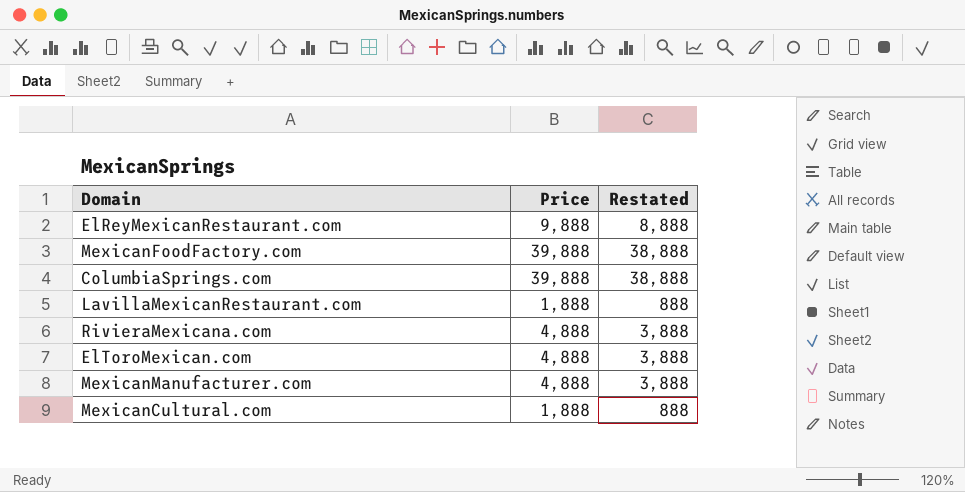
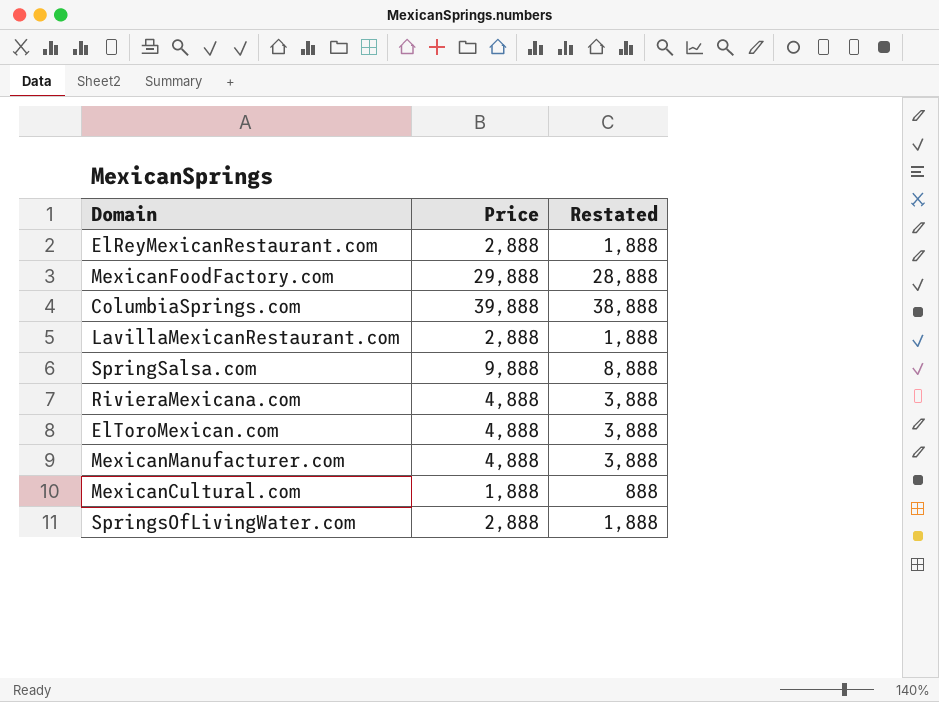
ElReyMexicanRestaurant.com | Price: 9,888 -> 2,888
ElReyMexicanRestaurant.com | Restated: 8,888 -> 1,888
MexicanFoodFactory.com | Price: 39,888 -> 29,888
MexicanFoodFactory.com | Restated: 38,888 -> 28,888
LavillaMexicanRestaurant.com | Price: 1,888 -> 2,888
LavillaMexicanRestaurant.com | Restated: 888 -> 1,888
row SpringSalsa.com: none -> 9,888 | 8,888
row SpringsOfLivingWater.com: none -> 2,888 | 1,888

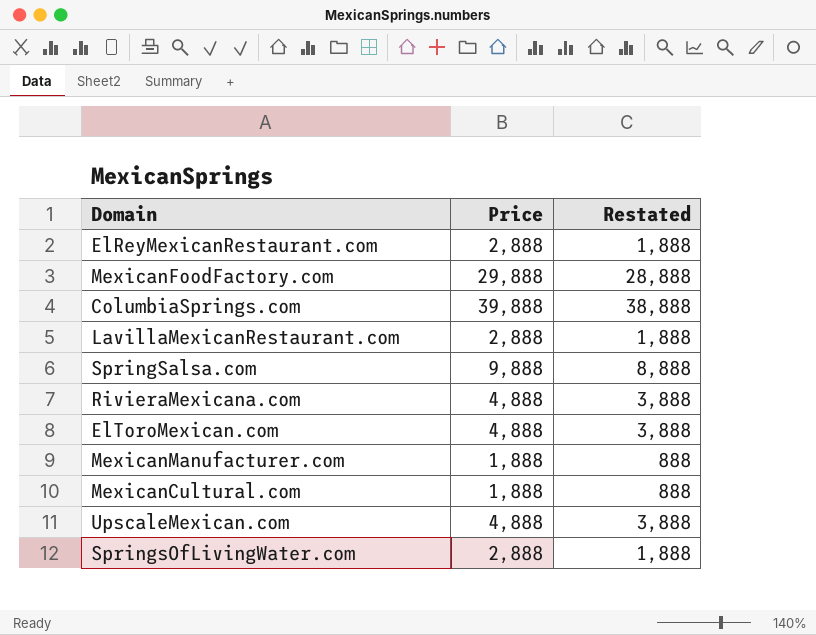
MexicanManufacturer.com | Price: 4,888 -> 1,888
MexicanManufacturer.com | Restated: 3,888 -> 888
row UpscaleMexican.com: none -> 4,888 | 3,888

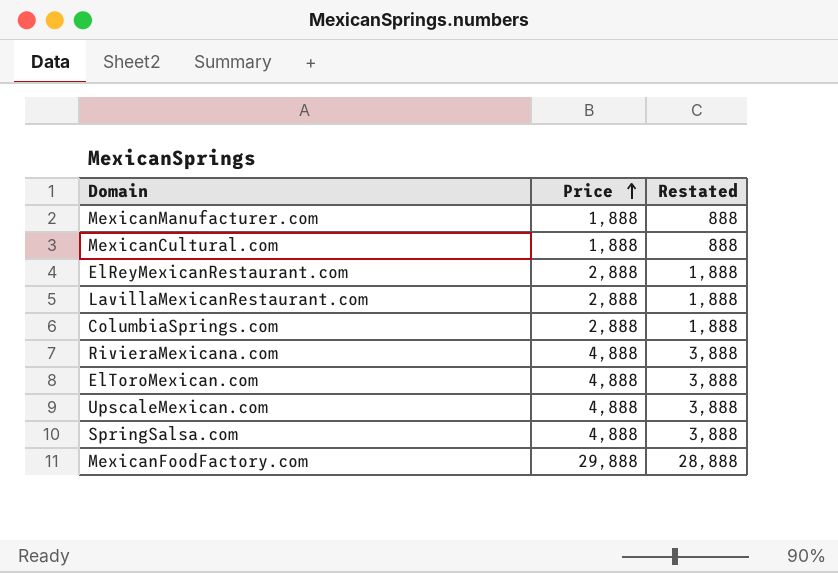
row order: none -> Price ascending
row SpringsOfLivingWater.com: 2,888 | 1,888 -> none
ColumbiaSprings.com | Price: 39,888 -> 2,888
ColumbiaSprings.com | Restated: 38,888 -> 1,888
SpringSalsa.com | Price: 9,888 -> 4,888
SpringSalsa.com | Restated: 8,888 -> 3,888

